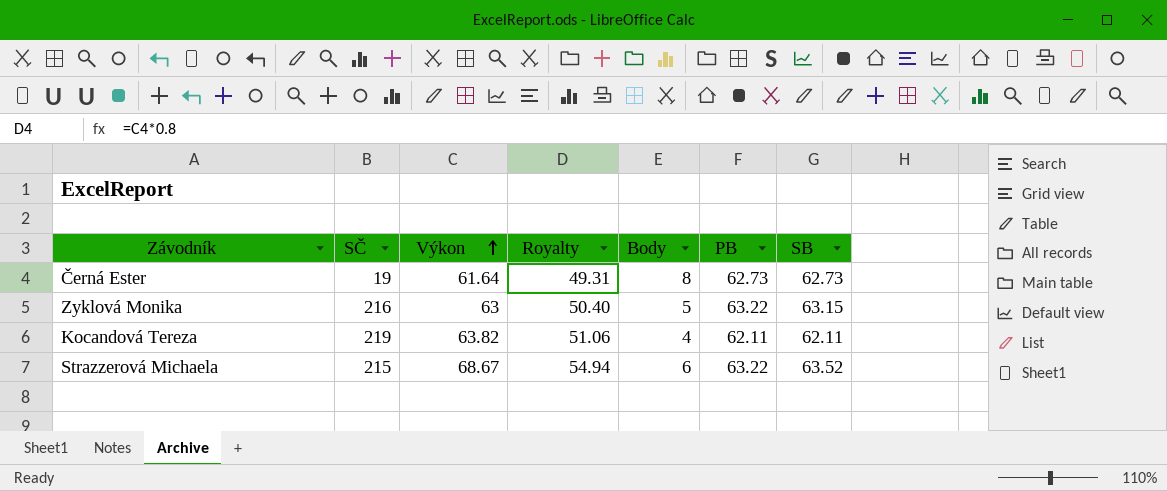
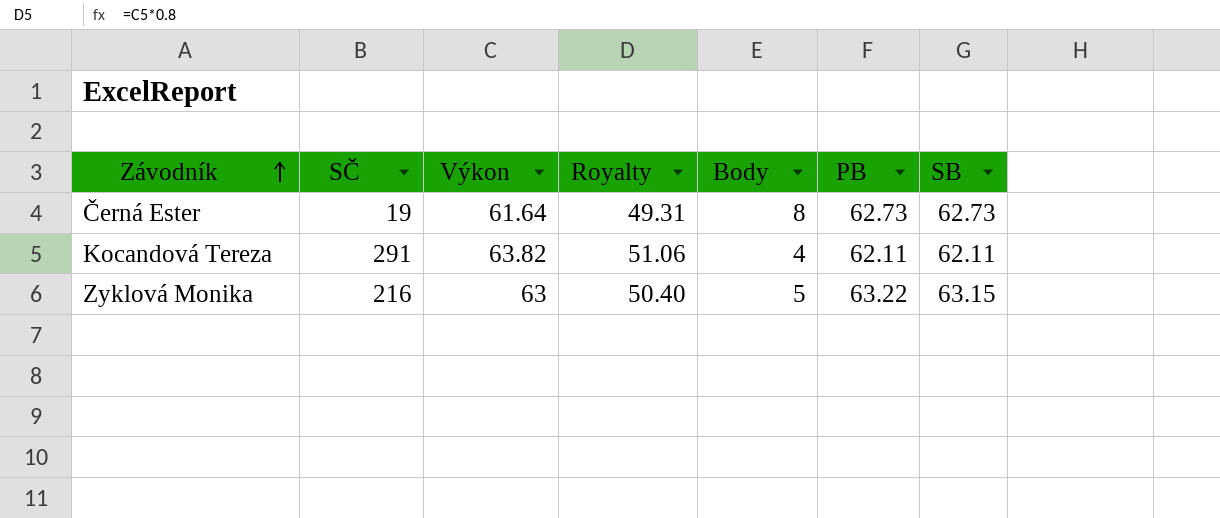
row order: Výkon ascending -> Závodník ascending
row Strazzerová Michaela: 215 | 68.67 | 54.94 | 6 | 63.22 | 63.52 -> none
Kocandová Tereza | SČ: 219 -> 291

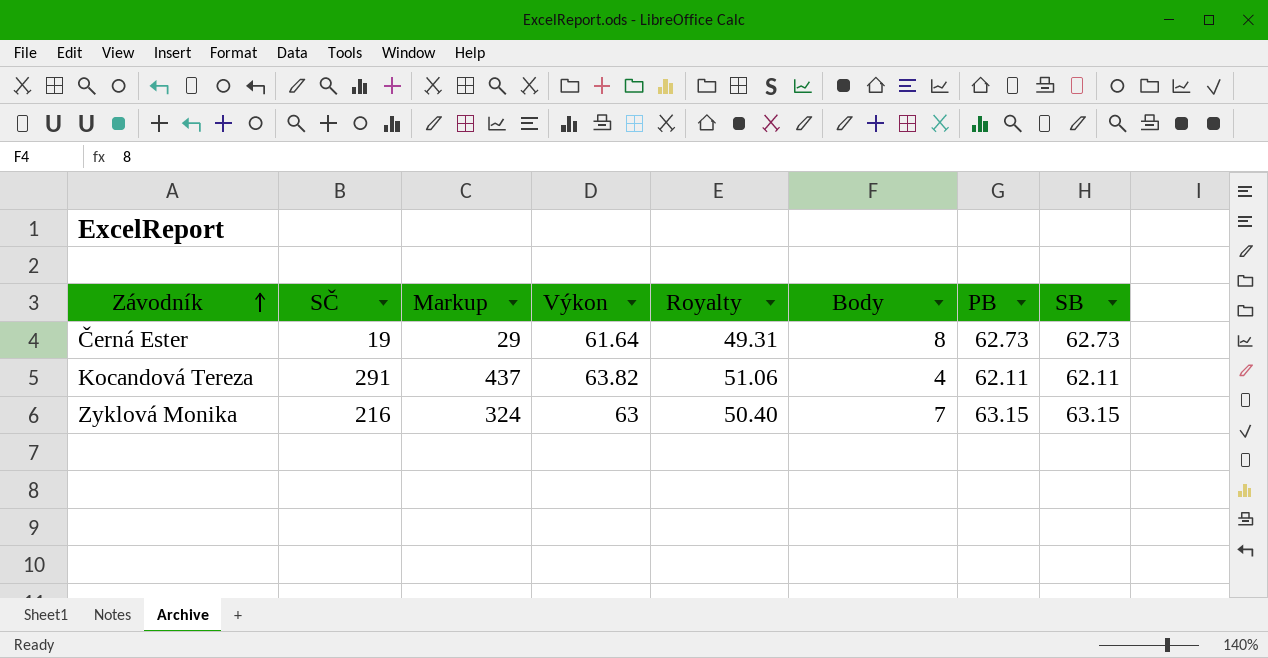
column Markup | formula: none -> [SČ] * 1.5
Zyklová Monika | Body: 5 -> 7
Zyklová Monika | PB: 63.22 -> 63.15

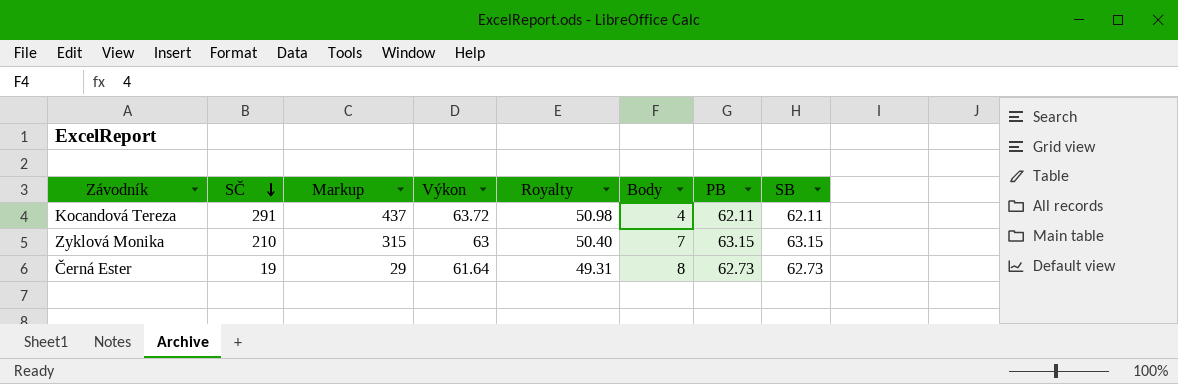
row order: Závodník ascending -> SČ descending
Kocandová Tereza | Výkon: 63.82 -> 63.72
Kocandová Tereza | Royalty: 51.06 -> 50.98
Zyklová Monika | SČ: 216 -> 210
Zyklová Monika | Markup: 324 -> 315

